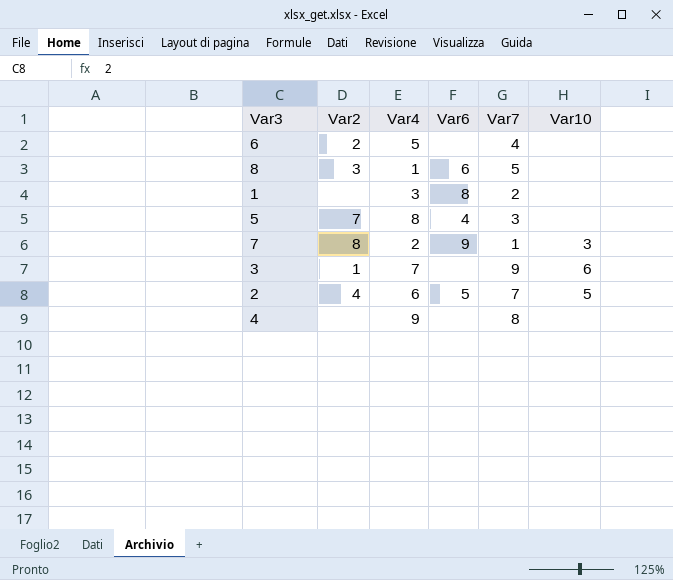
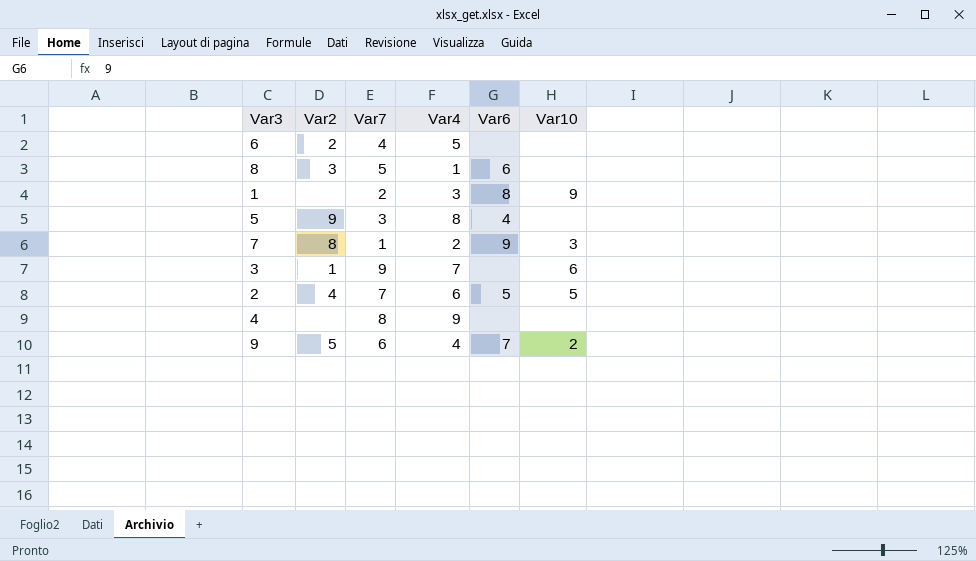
column Var7 | position: 5 -> 3
1 | Var10: none -> 9
5 | Var2: 7 -> 9
row 9: none -> 5 | 6 | 4 | 7 | 2

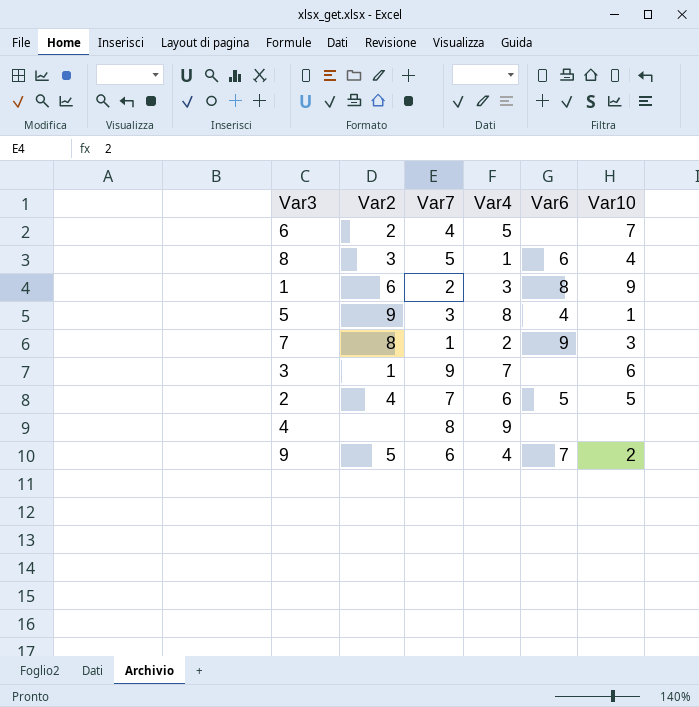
6 | Var10: none -> 7
8 | Var10: none -> 4
1 | Var2: none -> 6
5 | Var10: none -> 1

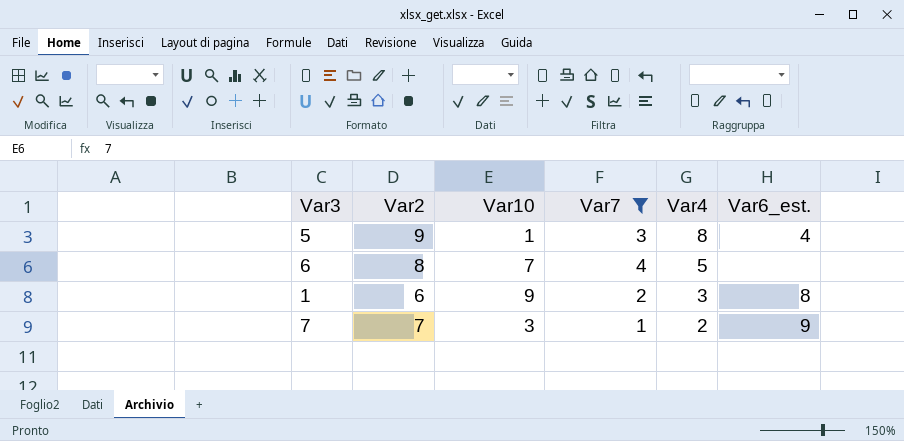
filter: none -> Var7 <= 4
row order: none -> Var4 descending
column Var10 | position: 6 -> 3
column name: Var6 -> Var6_est.
6 | Var2: 2 -> 8
7 | Var2: 8 -> 7

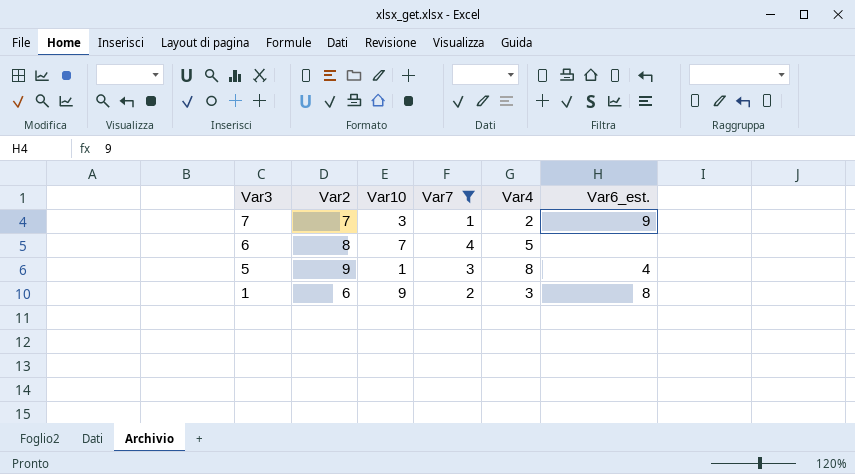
row order: Var4 descending -> Var3 descending

